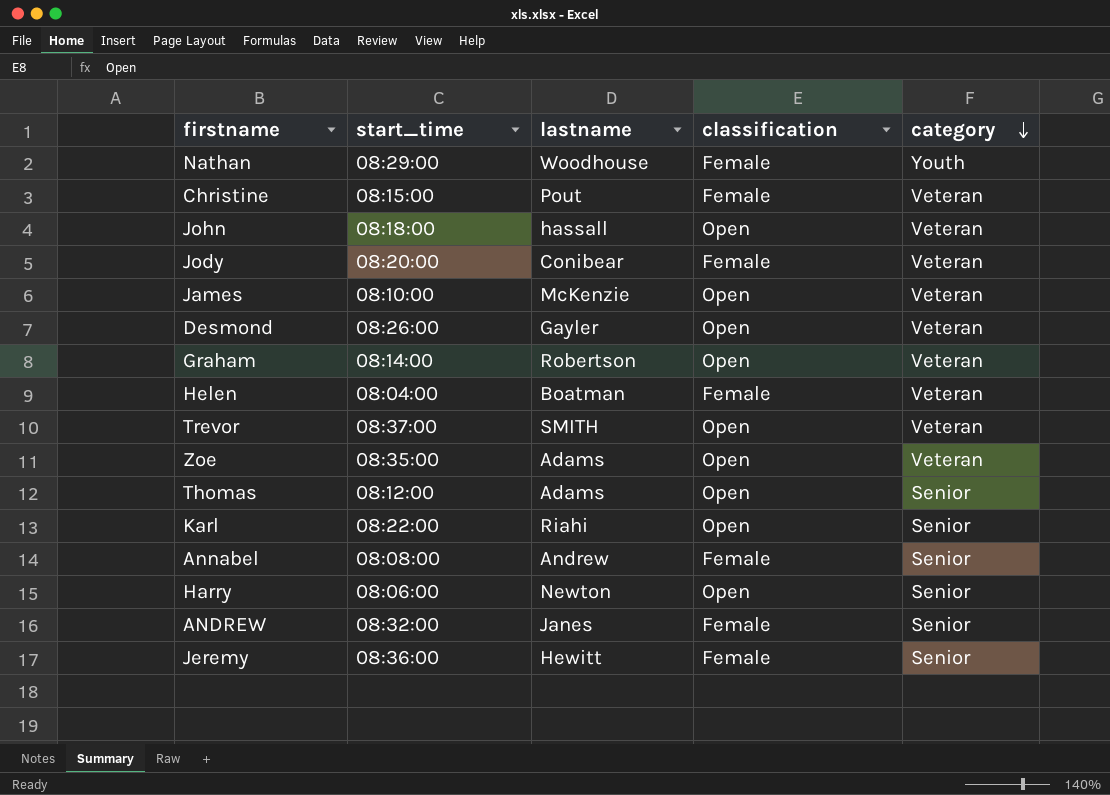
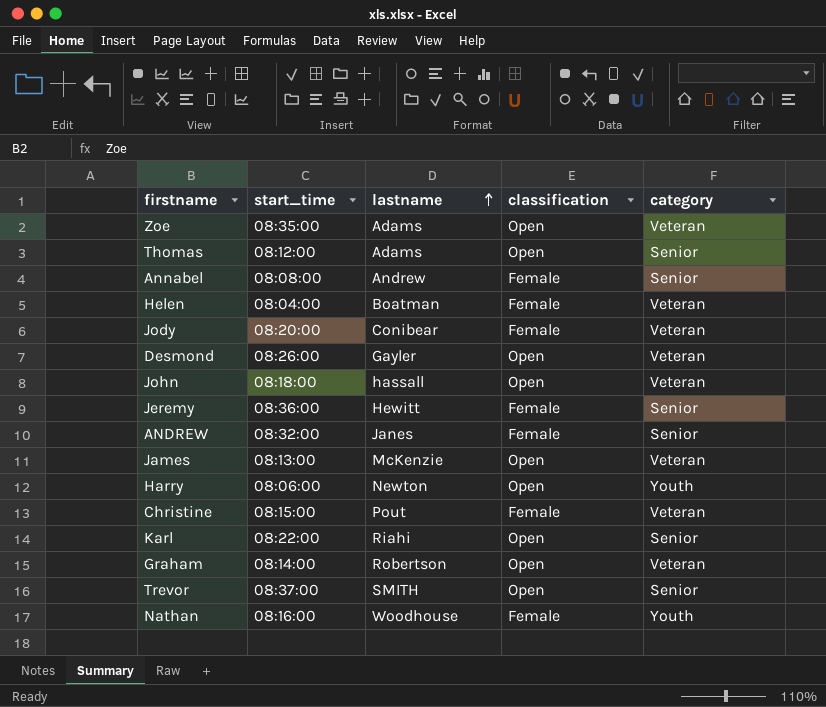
row order: category descending -> lastname ascending
James | start_time: 08:10:00 -> 08:13:00
Harry | category: Senior -> Youth
Trevor | category: Veteran -> Senior
Nathan | start_time: 08:29:00 -> 08:16:00

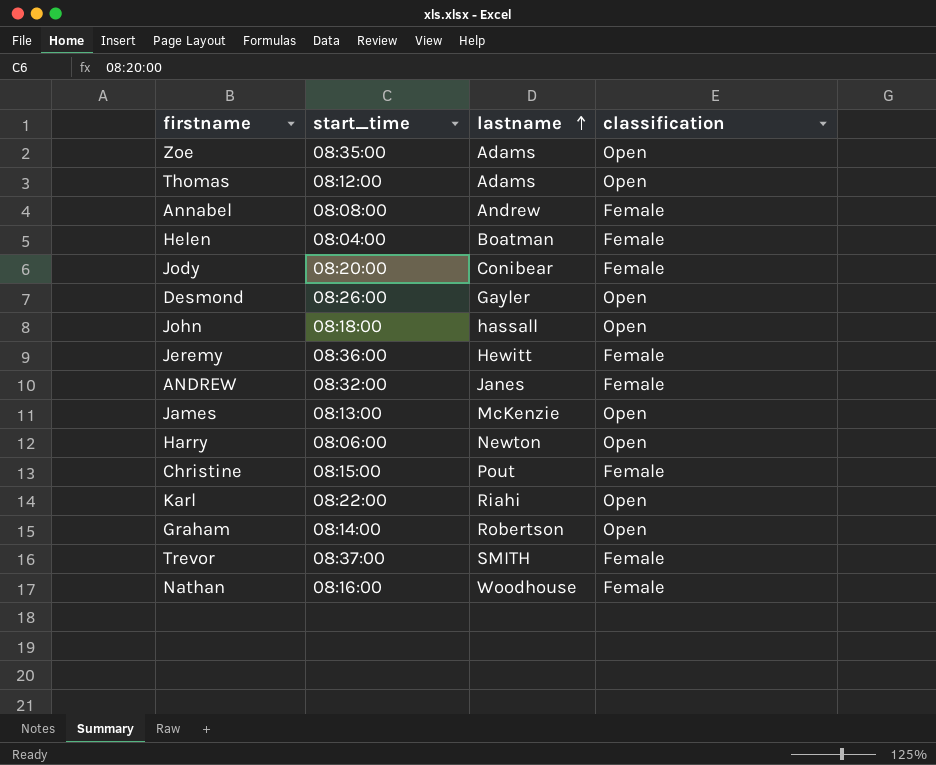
column category | position: 5 -> none
Trevor | classification: Open -> Female

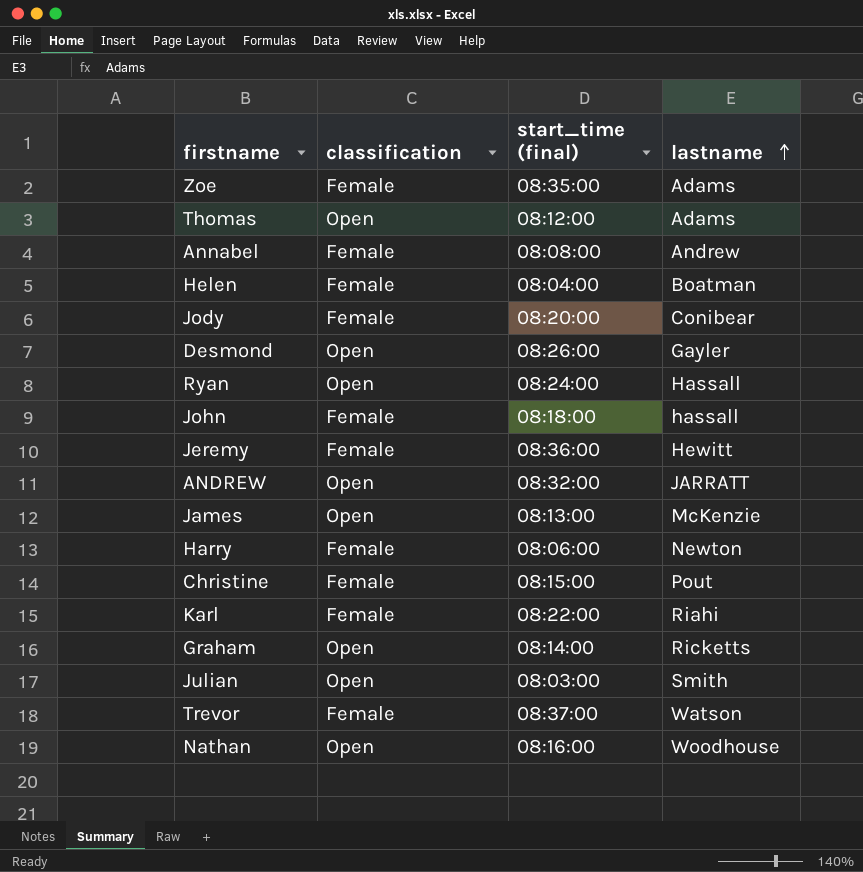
column classification | position: 4 -> 2
column name: start_time -> start_time (final)
Zoe | classification: Open -> Female
row Ryan: none -> Open | 08:24:00 | Hassall
John | classification: Open -> Female
ANDREW | classification: Female -> Open
ANDREW | lastname: Janes -> JARRATT
Harry | classification: Open -> Female
Karl | classification: Open -> Female
Graham | lastname: Robertson -> Ricketts
row Julian: none -> Open | 08:03:00 | Smith
Trevor | lastname: SMITH -> Watson
Nathan | classification: Female -> Open

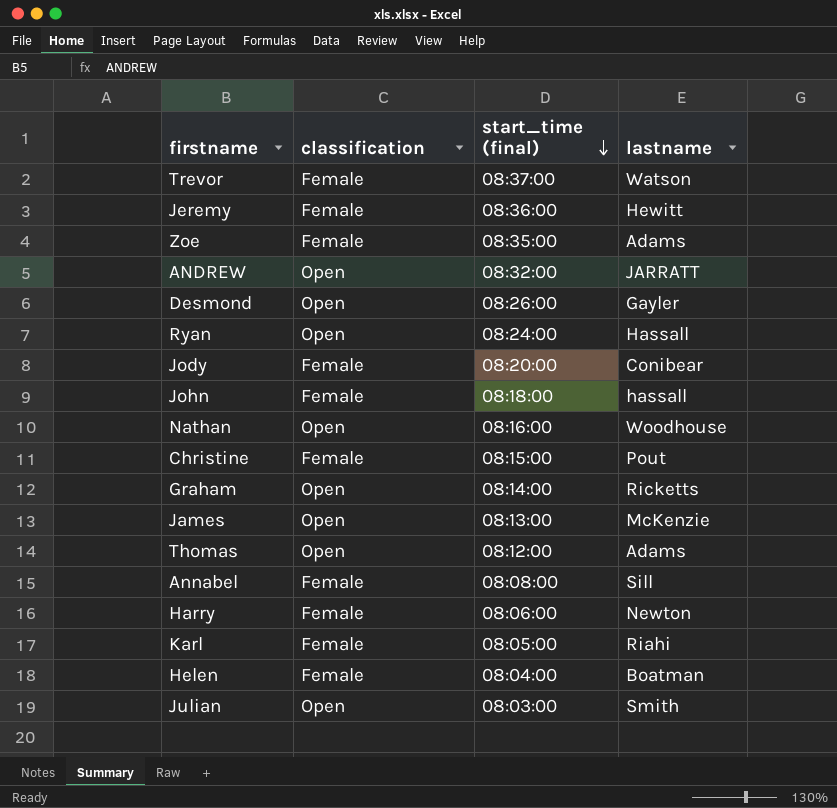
row order: lastname ascending -> start_time (final) descending
Annabel | lastname: Andrew -> Sill
Karl | start_time (final): 08:22:00 -> 08:05:00

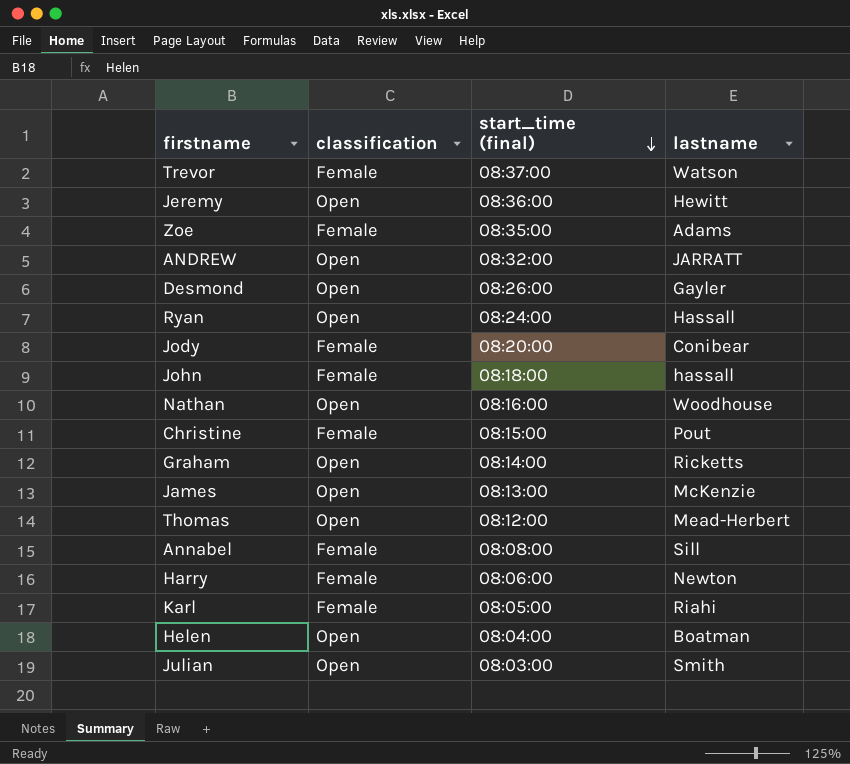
Jeremy | classification: Female -> Open
Thomas | lastname: Adams -> Mead-Herbert
Helen | classification: Female -> Open

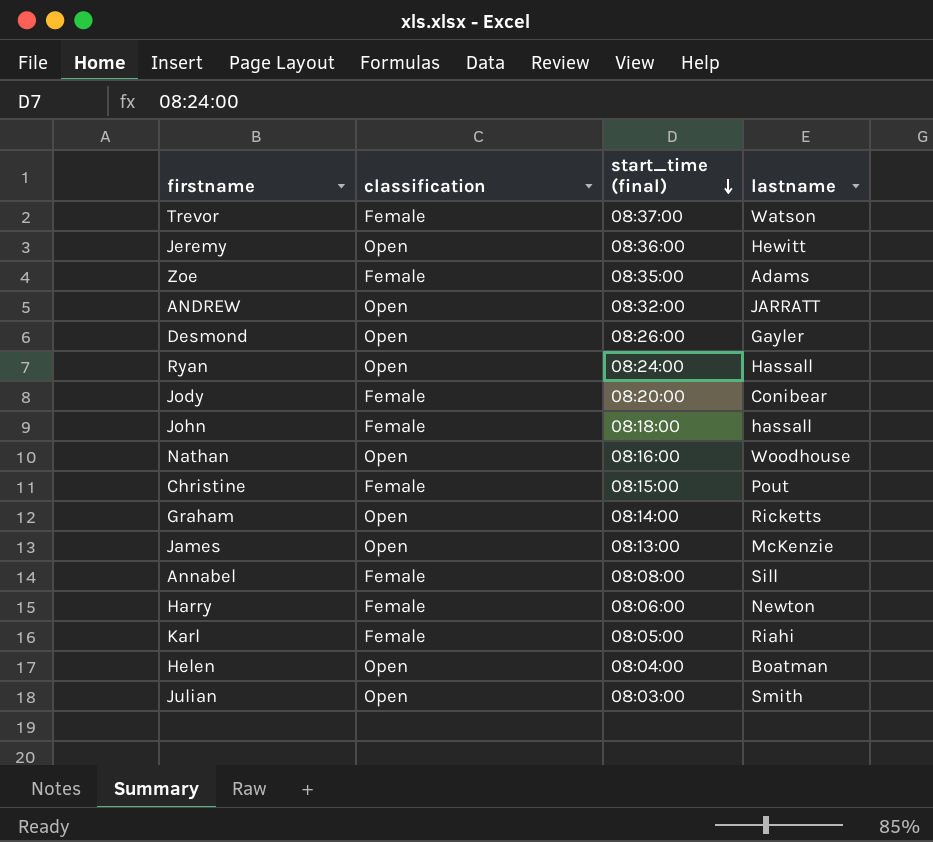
row Thomas: Open | 08:12:00 | Mead-Herbert -> none

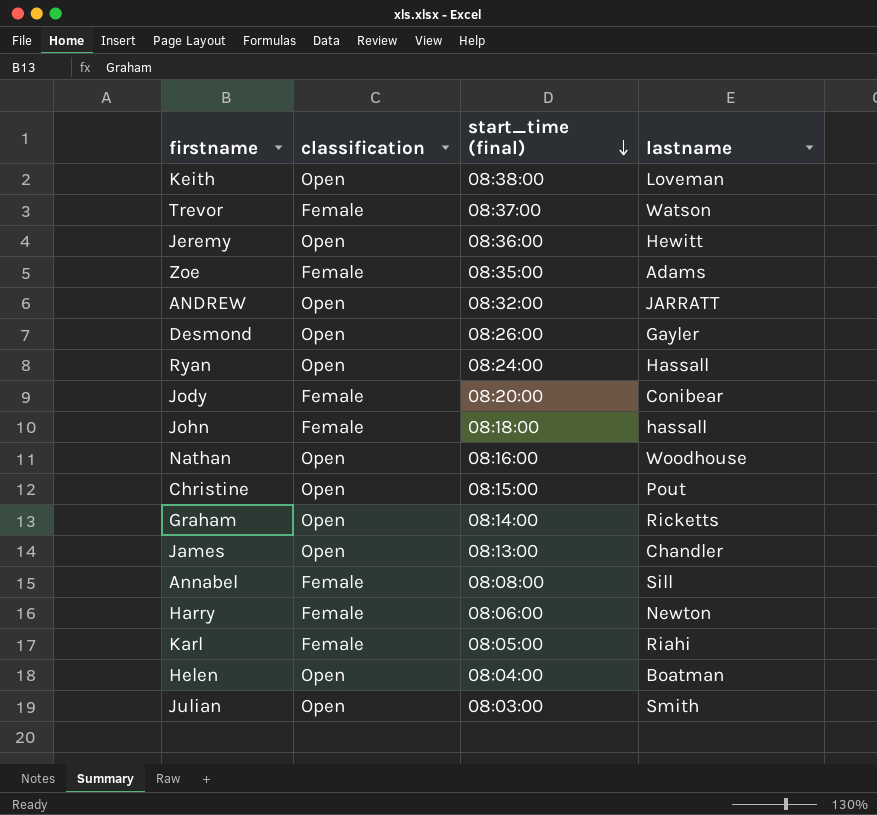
row Keith: none -> Open | 08:38:00 | Loveman
Christine | classification: Female -> Open
James | lastname: McKenzie -> Chandler

